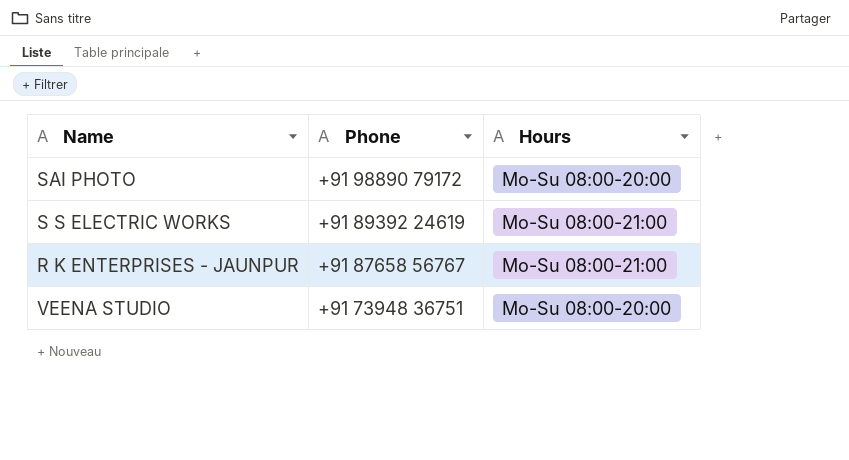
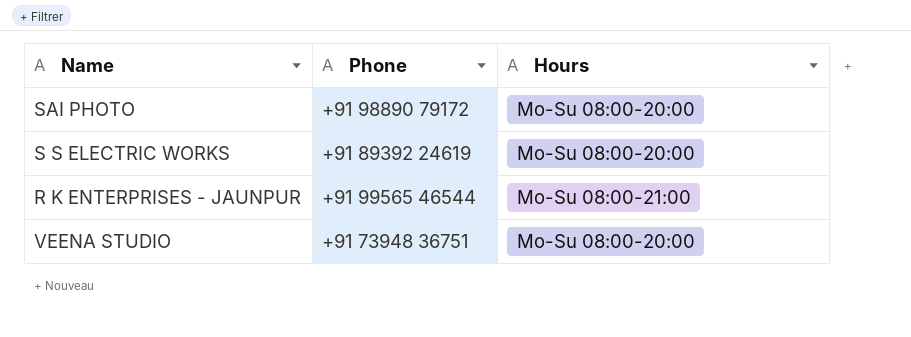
S S ELECTRIC WORKS | Hours: Mo-Su 08:00-21:00 -> Mo-Su 08:00-20:00
R K ENTERPRISES - JAUNPUR | Phone: +91 87658 56767 -> +91 99565 46544

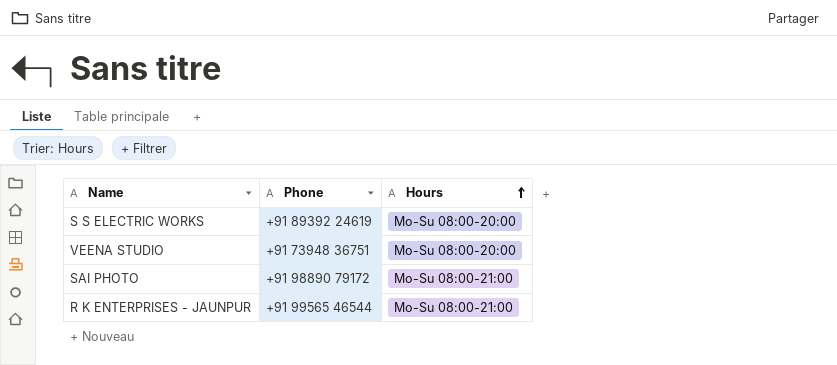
row order: none -> Hours ascending
SAI PHOTO | Hours: Mo-Su 08:00-20:00 -> Mo-Su 08:00-21:00

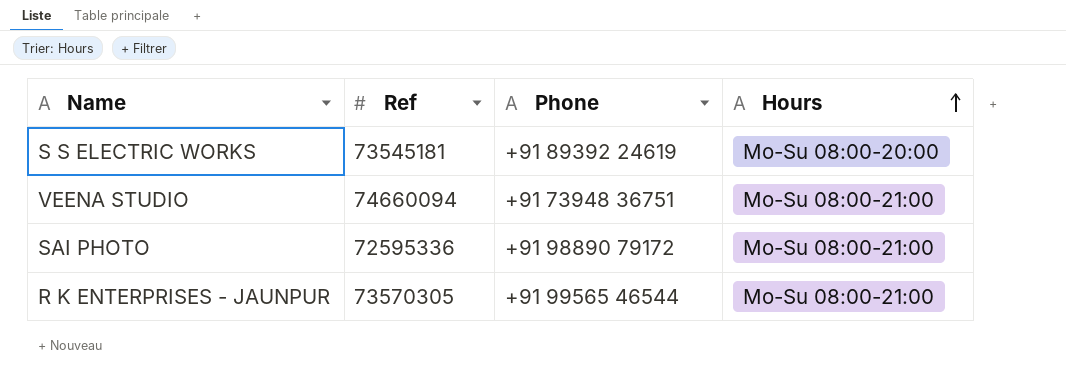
column Ref | position: none -> 2
VEENA STUDIO | Hours: Mo-Su 08:00-20:00 -> Mo-Su 08:00-21:00

